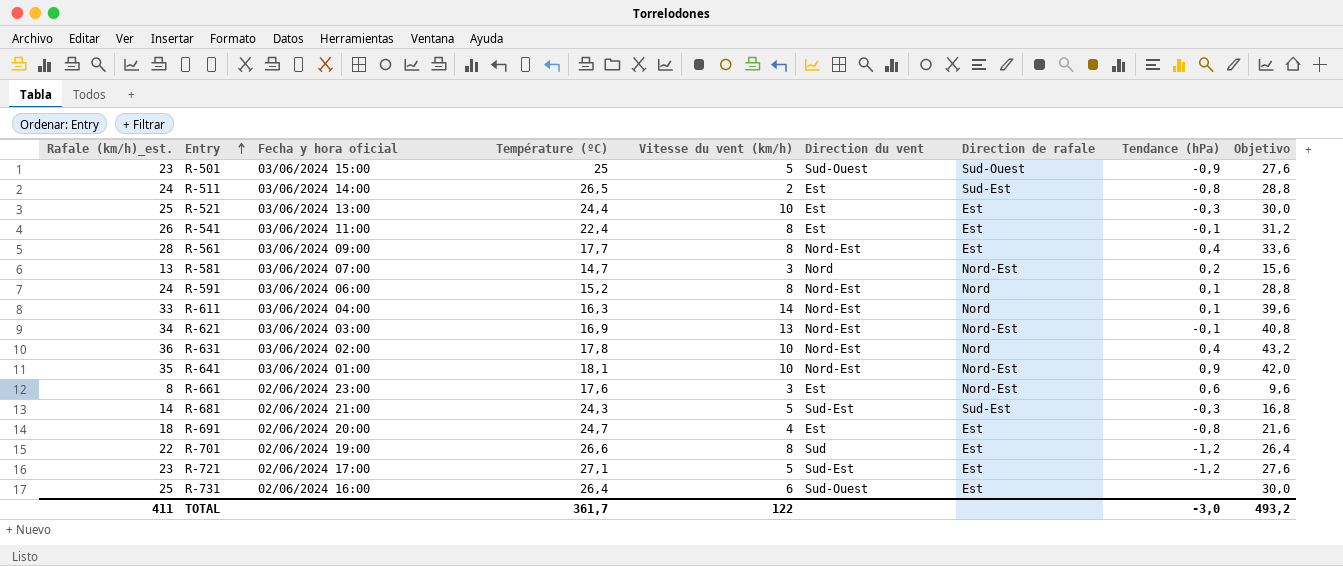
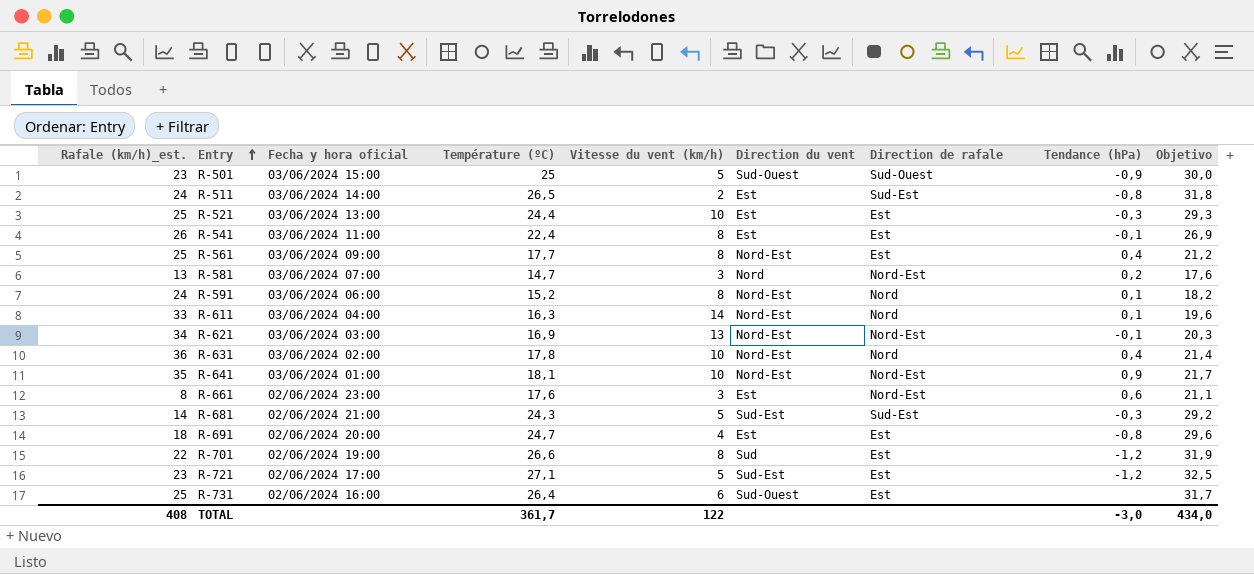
column Objetivo | formula: [Rafale (km/h)_est.] * 1,2 -> [Température (ºC)] * 1,2
R-561 | Rafale (km/h)_est.: 28 -> 25
TOTAL | Rafale (km/h)_est.: 411 -> 408
TOTAL | Objetivo: 493,2 -> 434,0

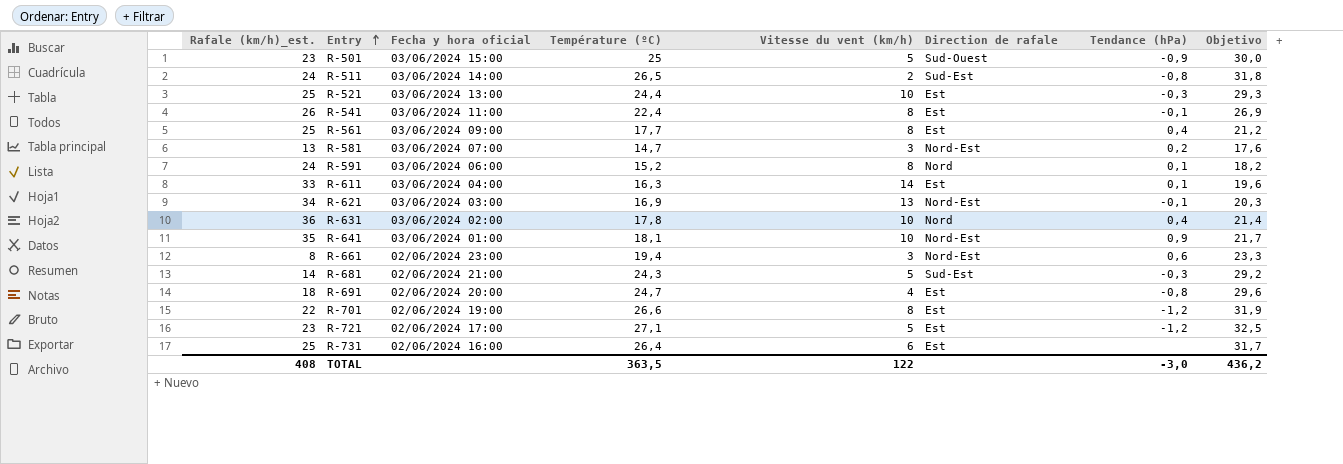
column Direction du vent | position: 6 -> none
R-611 | Direction de rafale: Nord -> Est
R-661 | Température (ºC): 17,6 -> 19,4
R-661 | Objetivo: 21,1 -> 23,3
TOTAL | Température (ºC): 361,7 -> 363,5
TOTAL | Objetivo: 434,0 -> 436,2

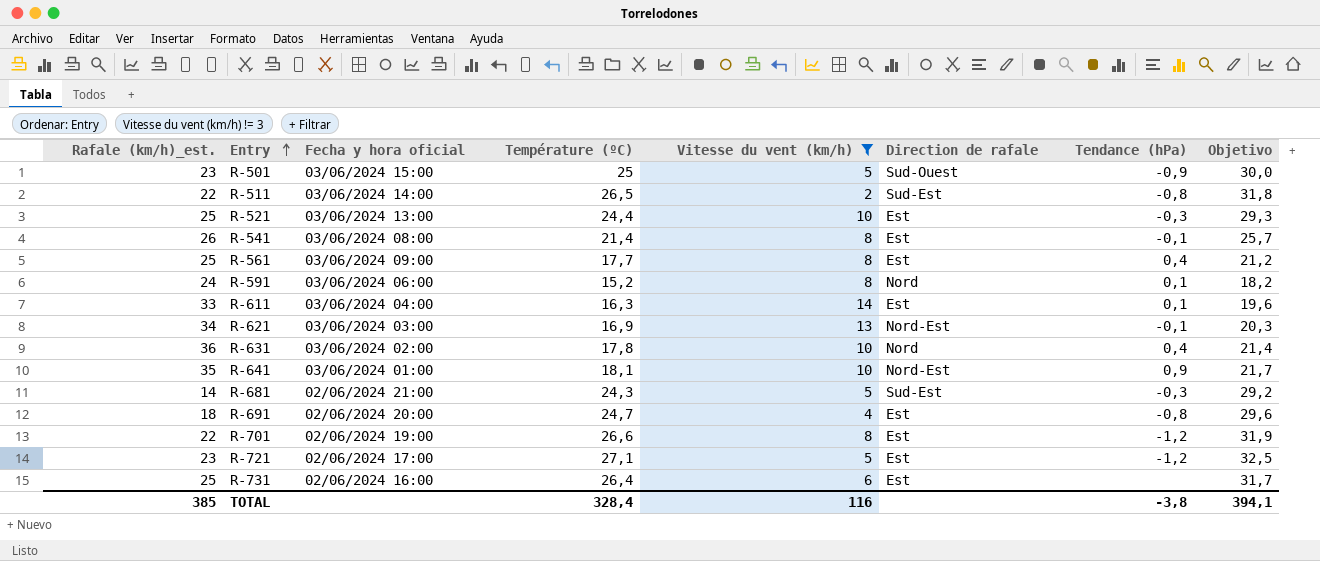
filter: none -> Vitesse du vent (km/h) != 3
R-511 | Rafale (km/h)_est.: 24 -> 22
R-541 | Fecha y hora oficial: 03/06/2024 11:00 -> 03/06/2024 08:00
R-541 | Température (ºC): 22,4 -> 21,4
R-541 | Objetivo: 26,9 -> 25,7
TOTAL | Rafale (km/h)_est.: 408 -> 385
TOTAL | Température (ºC): 363,5 -> 328,4
TOTAL | Vitesse du vent (km/h): 122 -> 116
TOTAL | Tendance (hPa): -3,0 -> -3,8
TOTAL | Objetivo: 436,2 -> 394,1

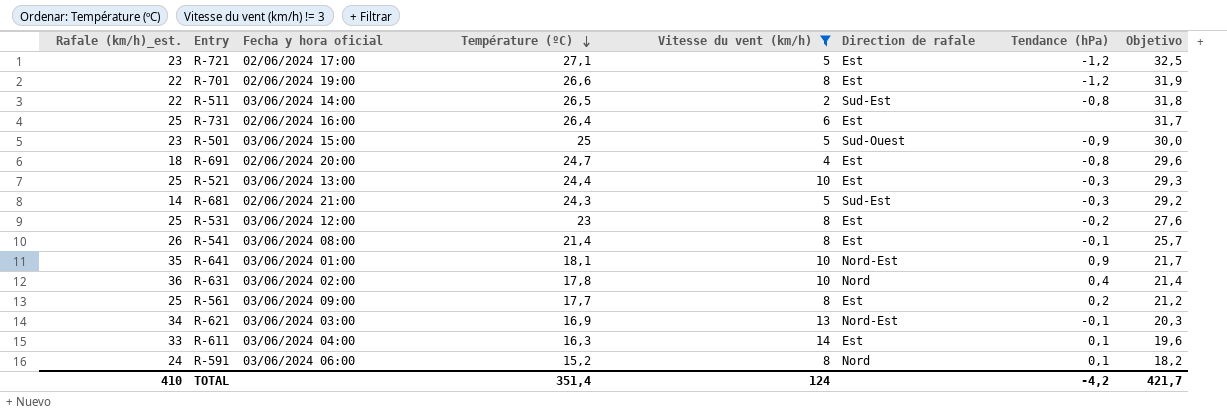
row order: Entry ascending -> Température (ºC) descending
row R-531: none -> 25 | 03/06/2024 12:00 | 23 | 8 | Est | -0,2 | 27,6
R-561 | Tendance (hPa): 0,4 -> 0,2
TOTAL | Rafale (km/h)_est.: 385 -> 410
TOTAL | Température (ºC): 328,4 -> 351,4
TOTAL | Vitesse du vent (km/h): 116 -> 124
TOTAL | Tendance (hPa): -3,8 -> -4,2
TOTAL | Objetivo: 394,1 -> 421,7

